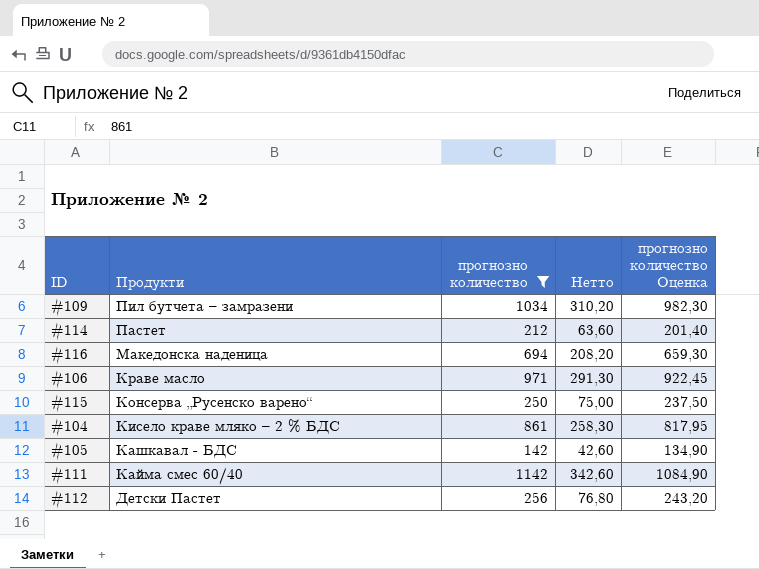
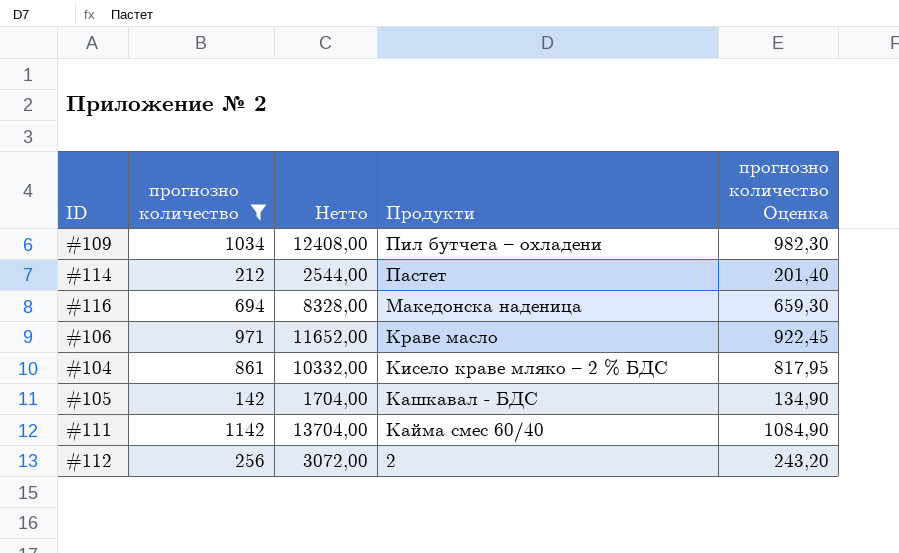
column Нетто | formula: [прогнозно количество] * 0,3 -> [прогнозно количество] * 12
column Продукти | position: 2 -> 4
row #115: Консерва „Русенско варено“ | 250 | 75,00 | 237,50 -> none
#109 | Продукти: Пил бутчета – замразени -> Пил бутчета – охладени
#112 | Продукти: Детски Пастет -> 2

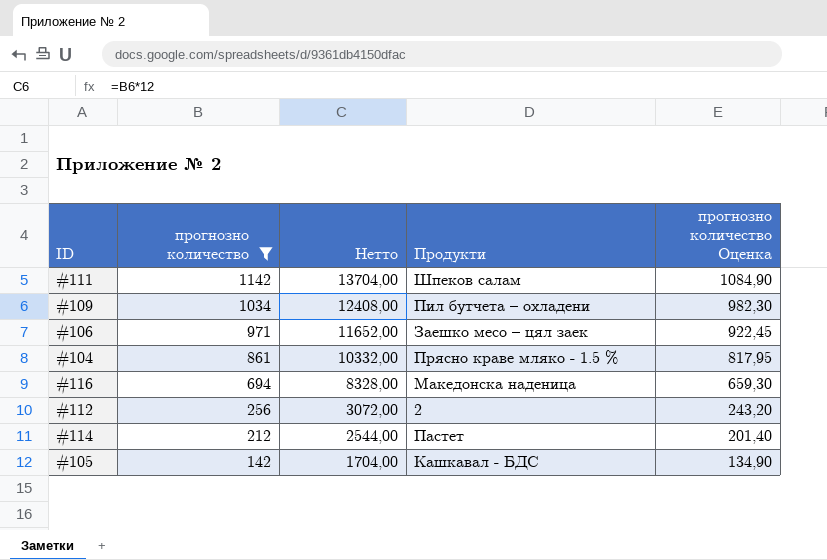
row order: Продукти descending -> прогнозно количество descending
#111 | Продукти: Кайма смес 60/40 -> Шпеков салам
#106 | Продукти: Краве масло -> Заешко месо – цял заек
#104 | Продукти: Кисело краве мляко – 2 % БДС -> Прясно краве мляко - 1.5 %

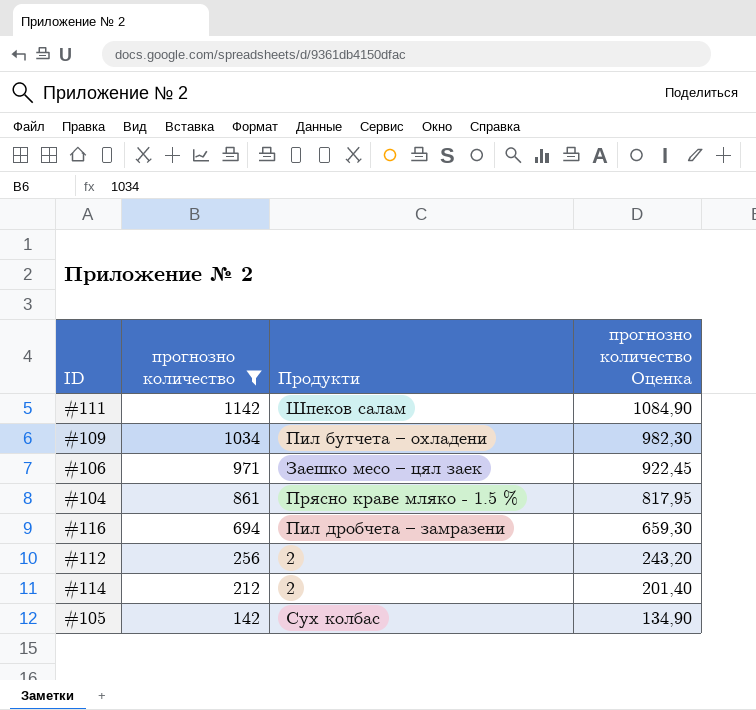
column Нетто | formula: [прогнозно количество] * 12 -> none
#116 | Продукти: Македонска наденица -> Пил дробчета – замразени
#114 | Продукти: Пастет -> 2
#105 | Продукти: Кашкавал - БДС -> Сух колбас

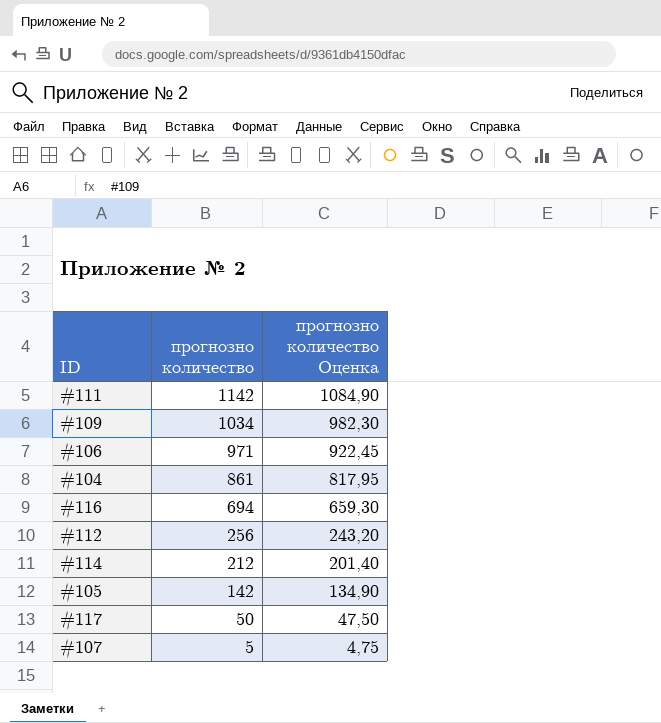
filter: прогнозно количество >= 142 -> none
column Продукти | position: 3 -> none

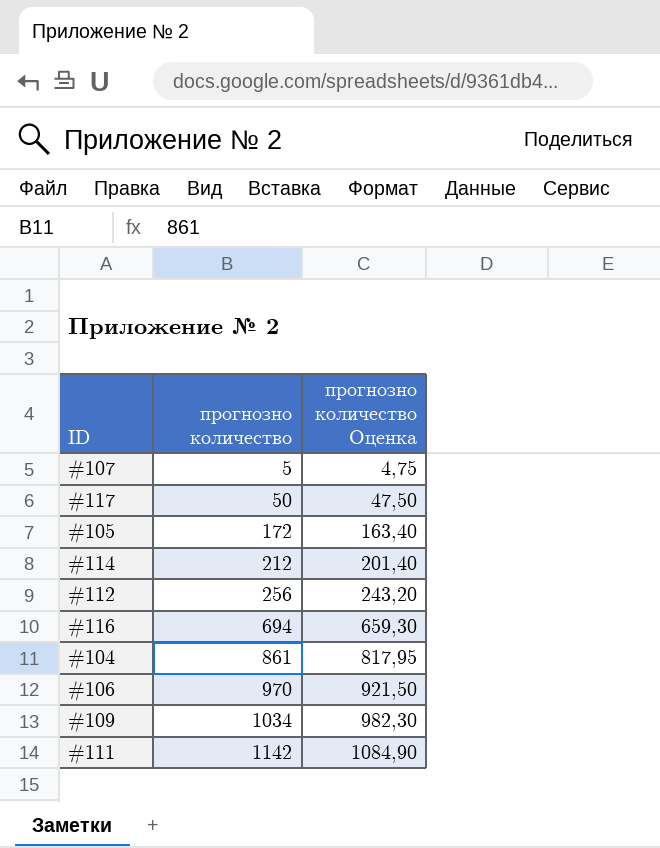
row order: прогнозно количество descending -> прогнозно количество ascending
#105 | прогнозно количество: 142 -> 172
#105 | прогнозно количество Оценка: 134,90 -> 163,40
#106 | прогнозно количество: 971 -> 970
#106 | прогнозно количество Оценка: 922,45 -> 921,50

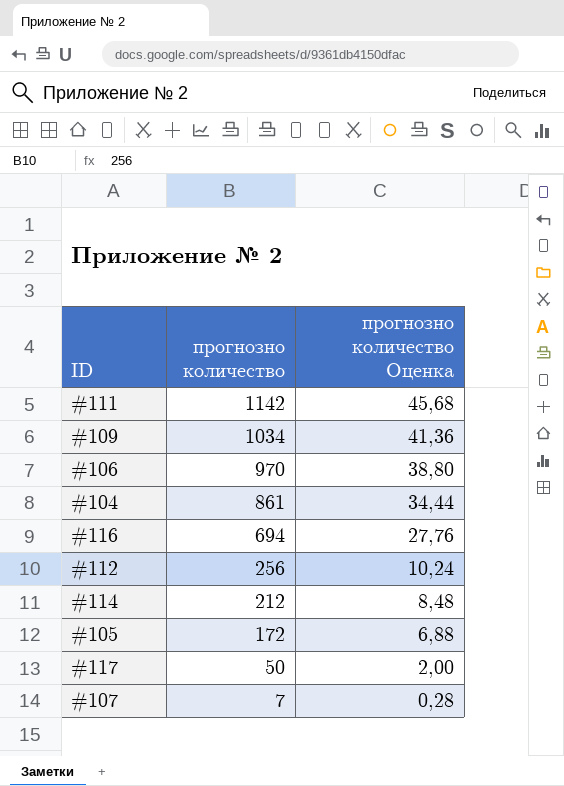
row order: прогнозно количество ascending -> прогнозно количество descending
column прогнозно количество Оценка | formula: [прогнозно количество] * 0,95 -> [прогнозно количество] * 0,04
#107 | прогнозно количество: 5 -> 7

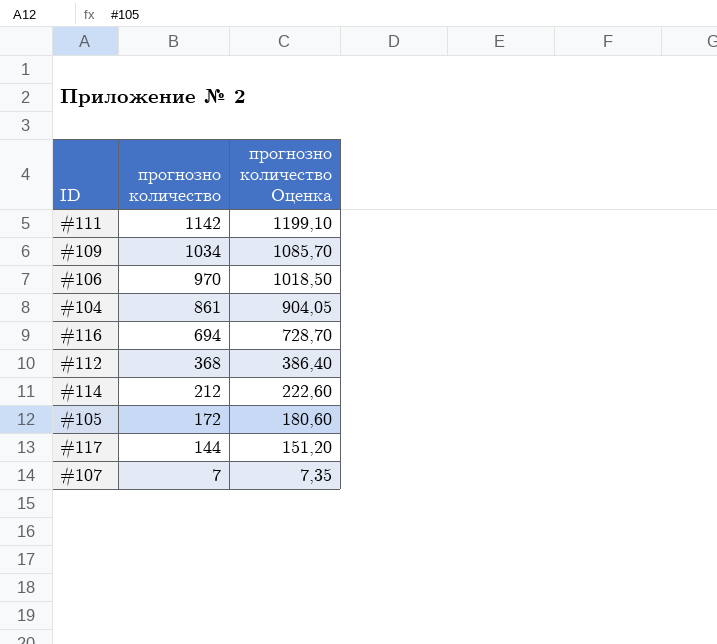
column прогнозно количество Оценка | formula: [прогнозно количество] * 0,04 -> [прогнозно количество] * 1,05
#112 | прогнозно количество: 256 -> 368
#117 | прогнозно количество: 50 -> 144

